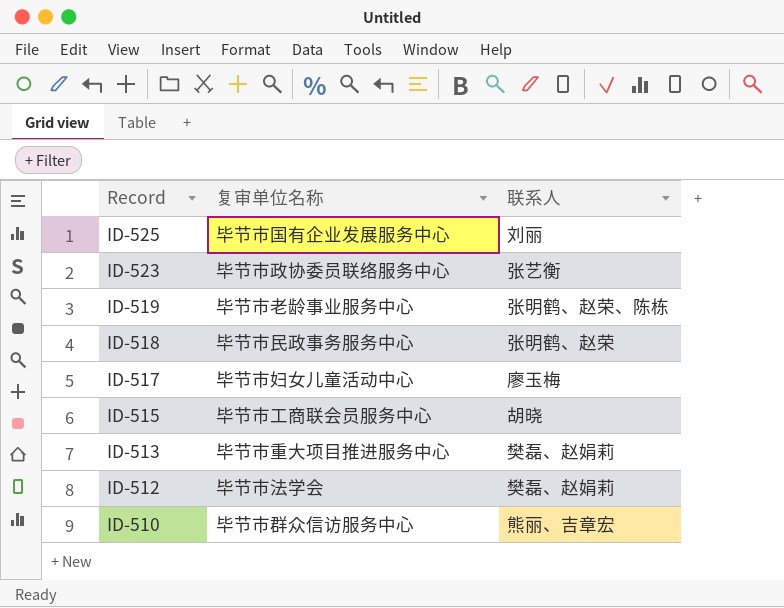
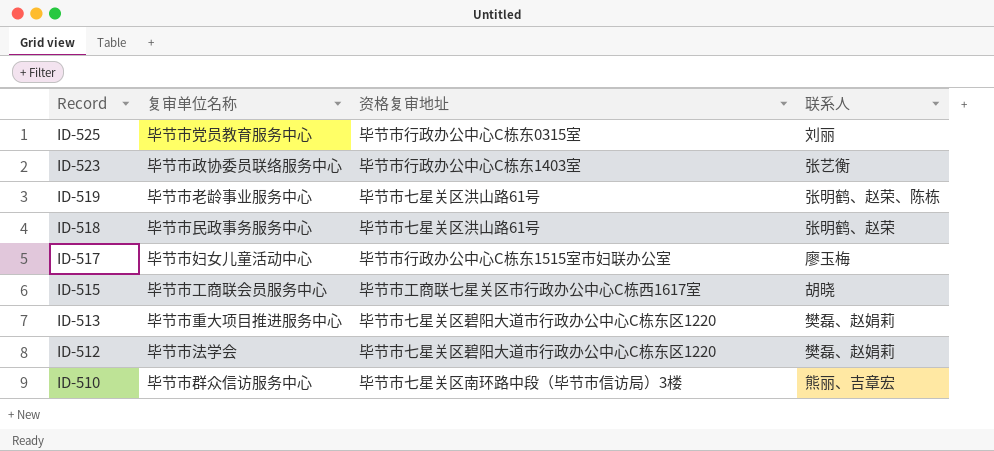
column 资格复审地址 | position: none -> 3
ID-525 | 复审单位名称: 毕节市国有企业发展服务中心 -> 毕节市党员教育服务中心

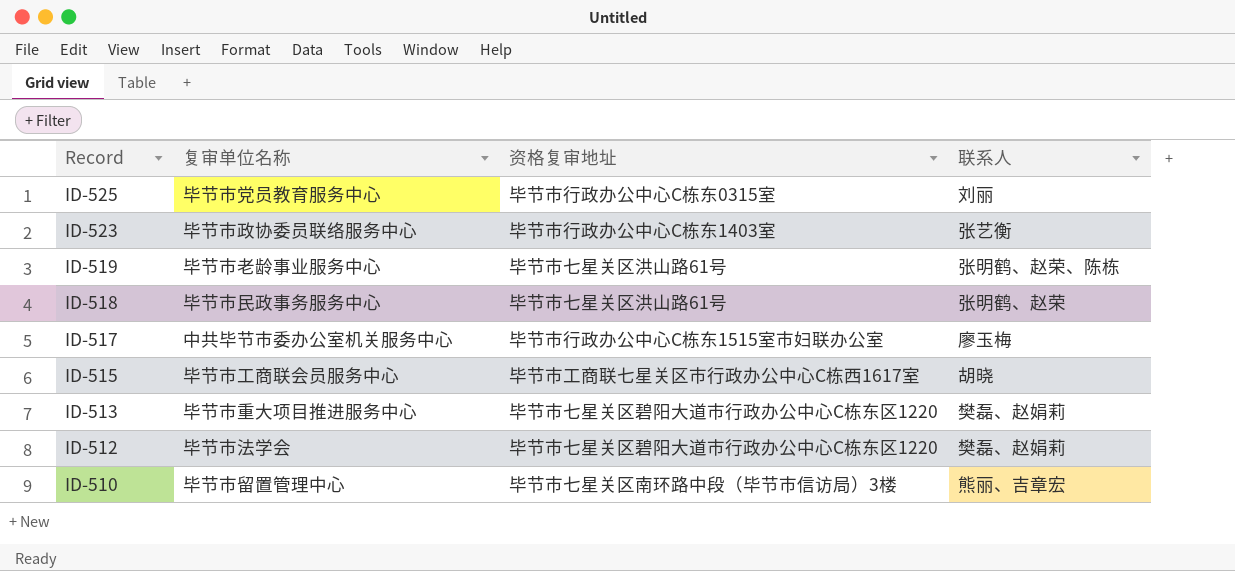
ID-517 | 复审单位名称: 毕节市妇女儿童活动中心 -> 中共毕节市委办公室机关服务中心
ID-510 | 复审单位名称: 毕节市群众信访服务中心 -> 毕节市留置管理中心

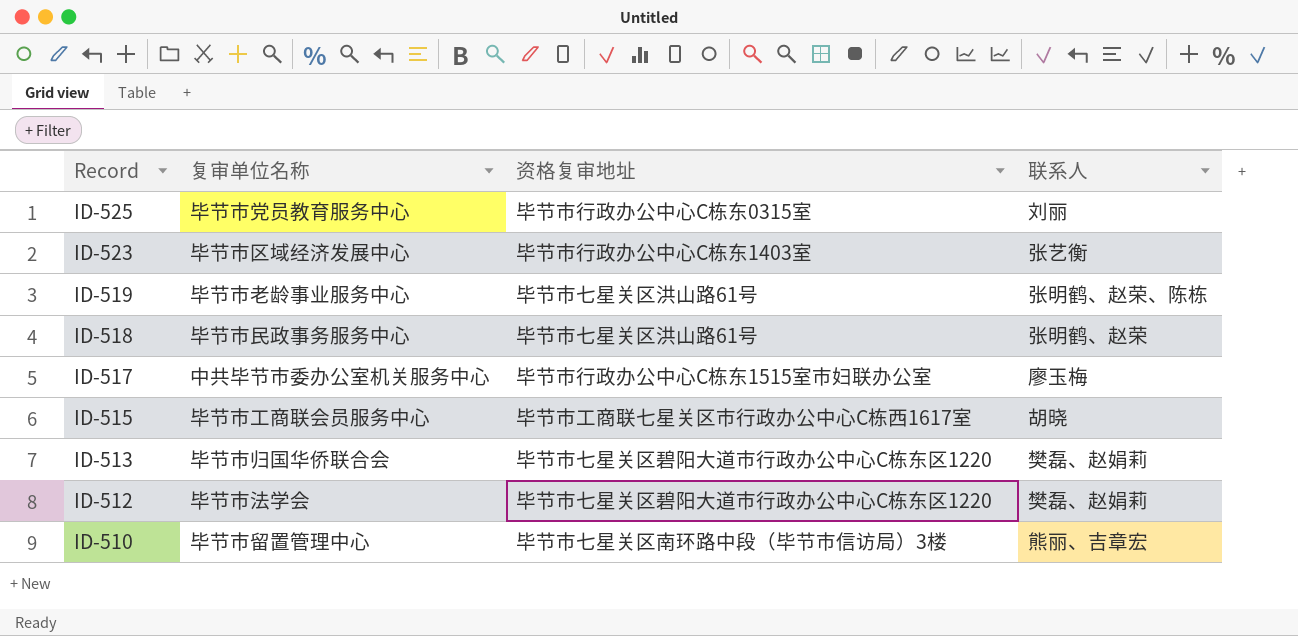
ID-523 | 复审单位名称: 毕节市政协委员联络服务中心 -> 毕节市区域经济发展中心
ID-513 | 复审单位名称: 毕节市重大项目推进服务中心 -> 毕节市归国华侨联合会

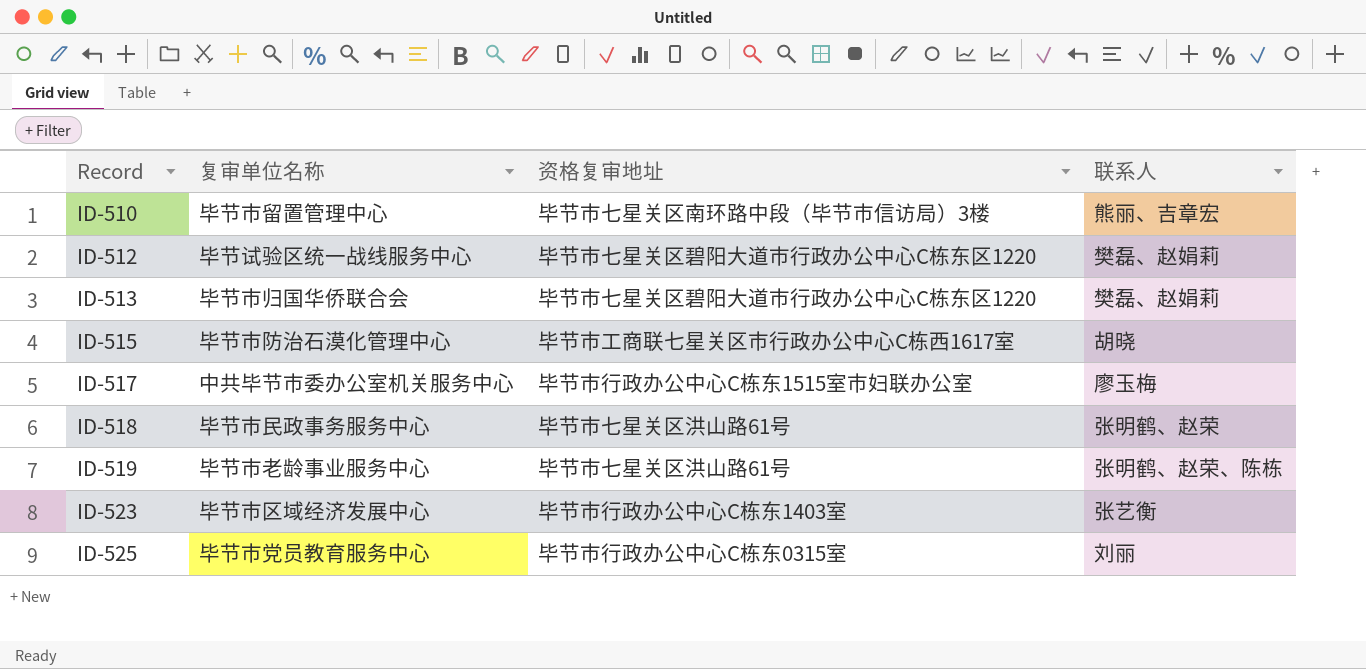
row order: Record descending -> Record ascending
ID-512 | 复审单位名称: 毕节市法学会 -> 毕节试验区统一战线服务中心
ID-515 | 复审单位名称: 毕节市工商联会员服务中心 -> 毕节市防治石漠化管理中心

